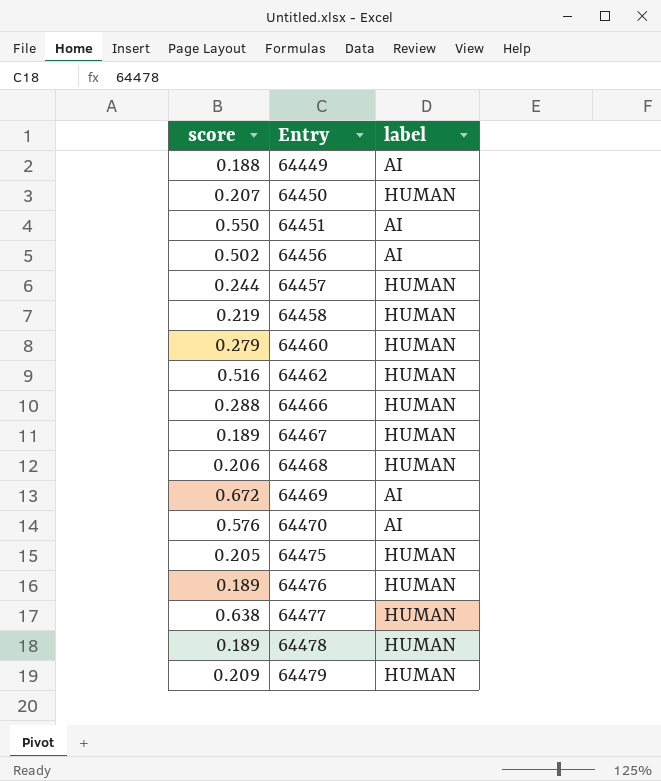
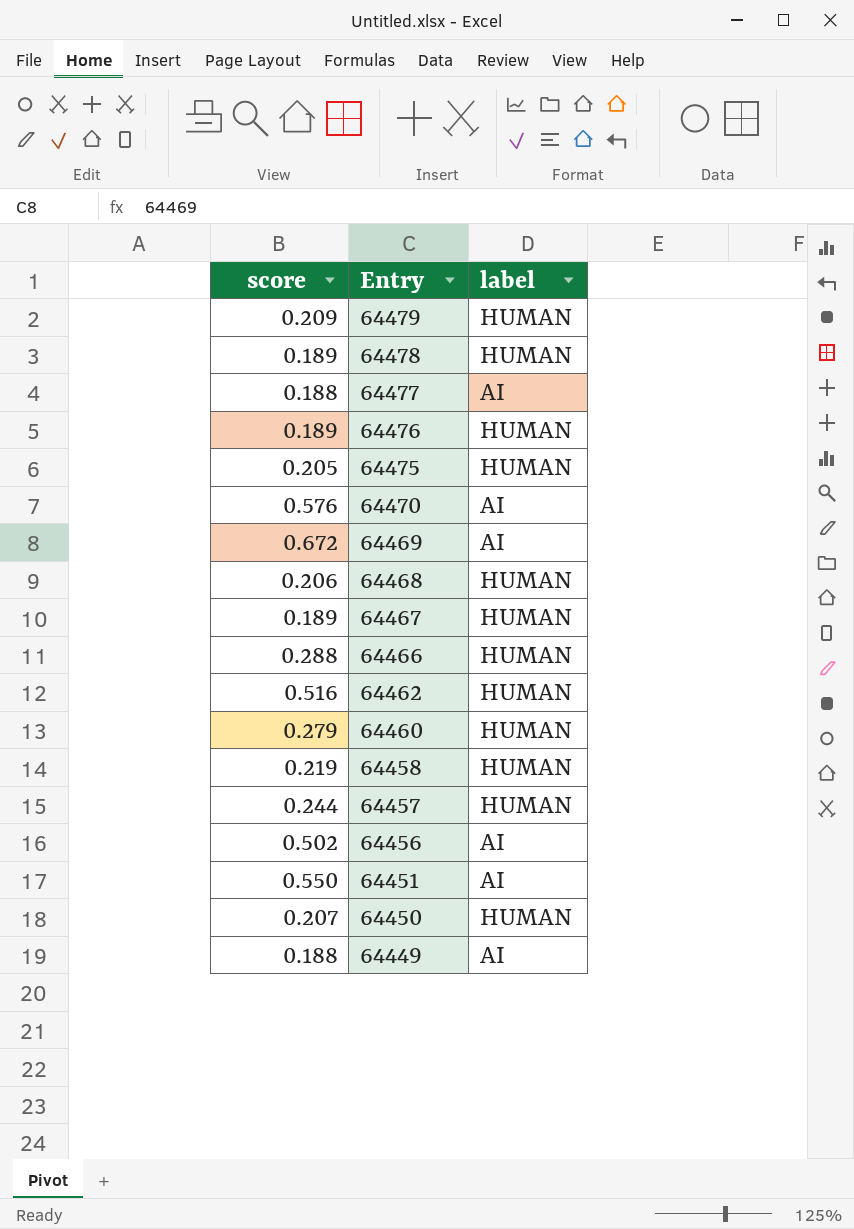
row order: Entry ascending -> Entry descending
64477 | score: 0.638 -> 0.188
64477 | label: HUMAN -> AI

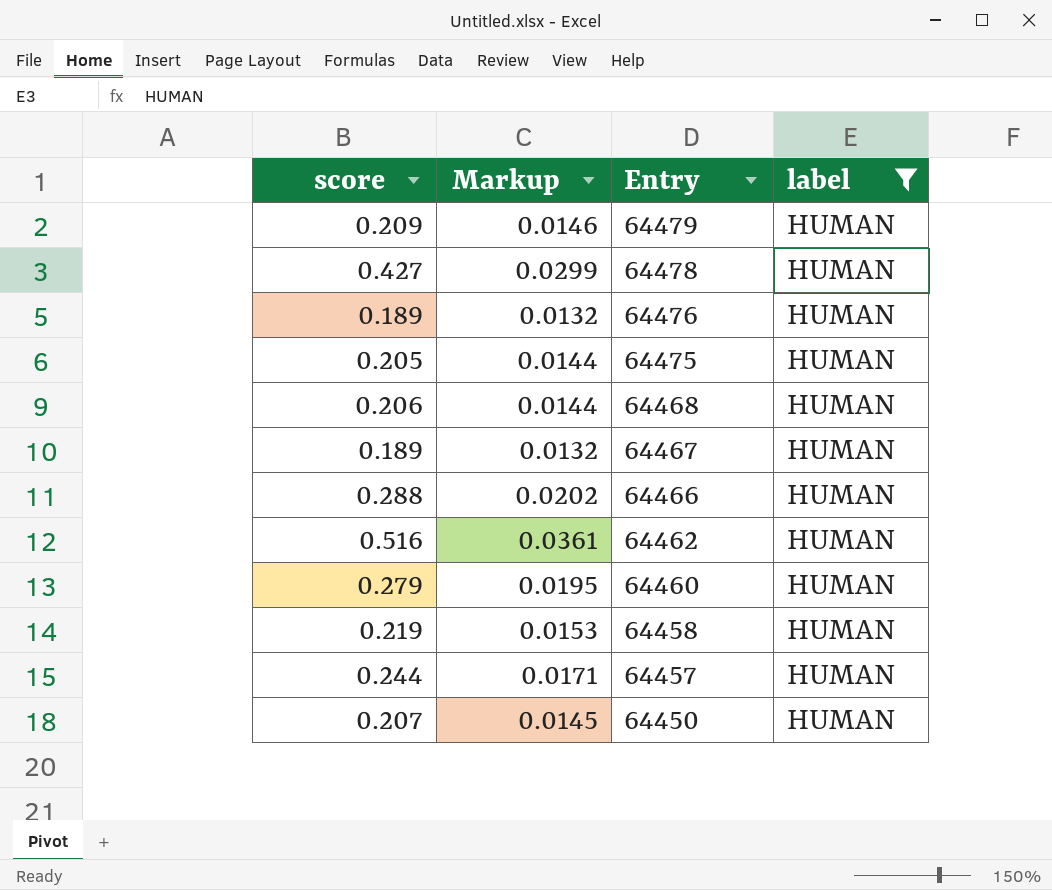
filter: none -> label = HUMAN
column Markup | formula: none -> [score] * 0.07
64478 | score: 0.189 -> 0.427

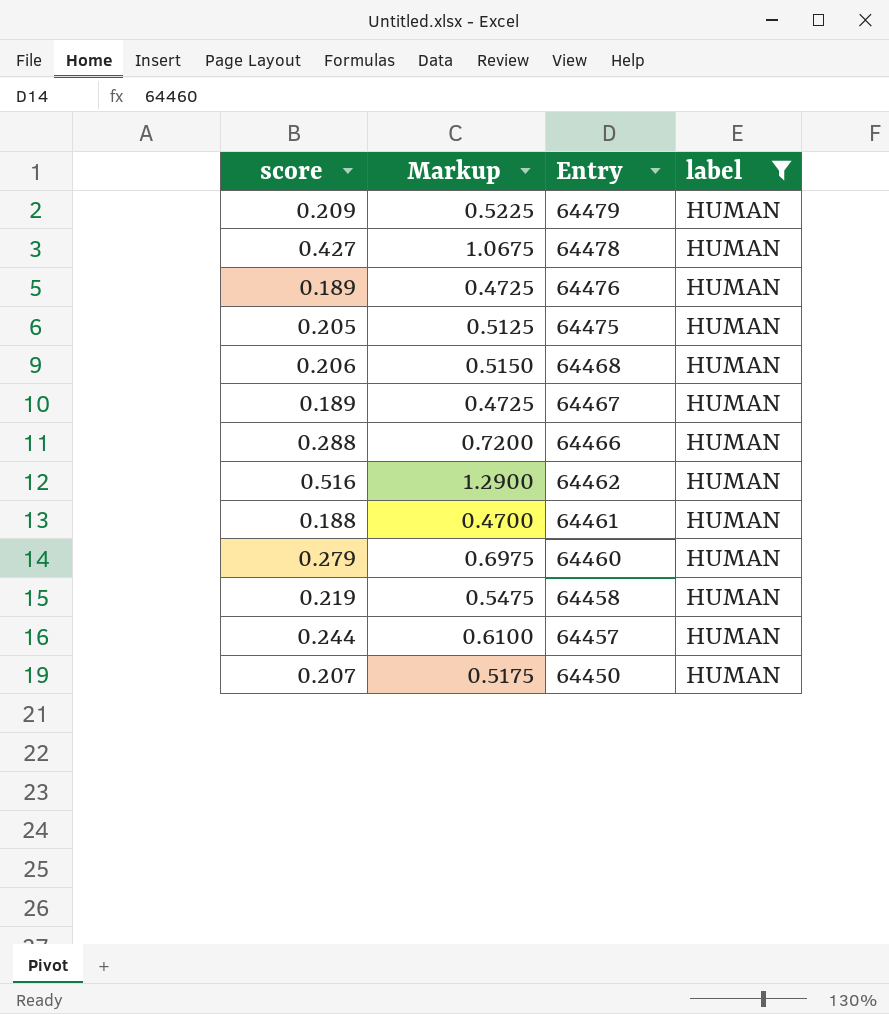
column Markup | formula: [score] * 0.07 -> [score] * 2.5
row 64461: none -> 0.188 | 0.4700 | HUMAN

